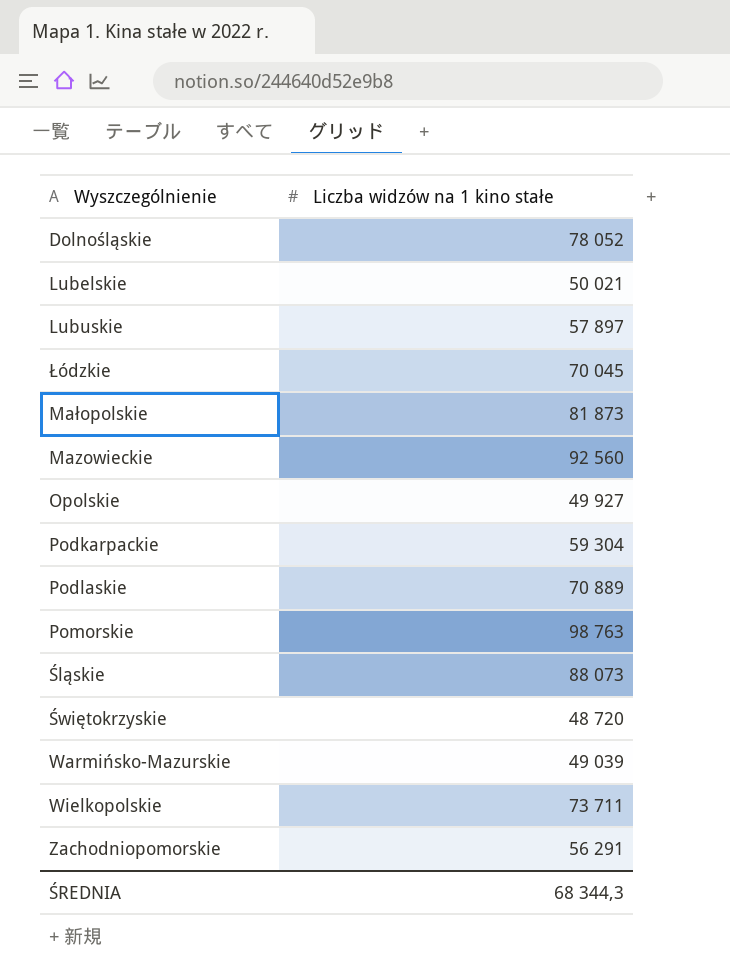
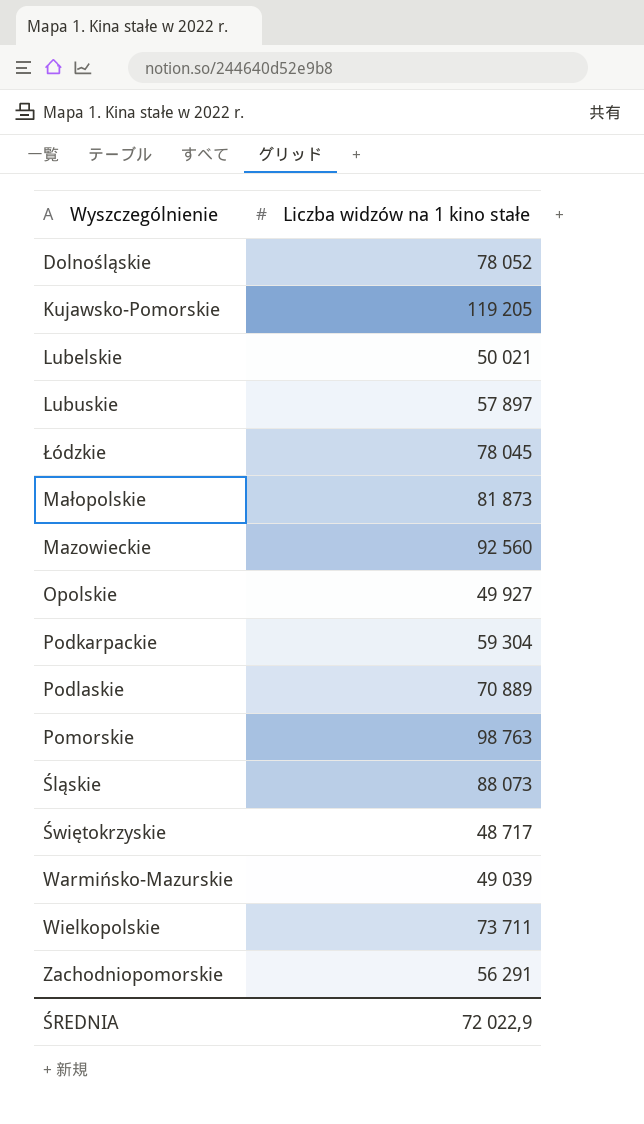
row Kujawsko-Pomorskie: none -> 119 205
Łódzkie | Liczba widzów na 1 kino stałe: 70 045 -> 78 045
Świętokrzyskie | Liczba widzów na 1 kino stałe: 48 720 -> 48 717
ŚREDNIA | Liczba widzów na 1 kino stałe: 68 344,3 -> 72 022,9

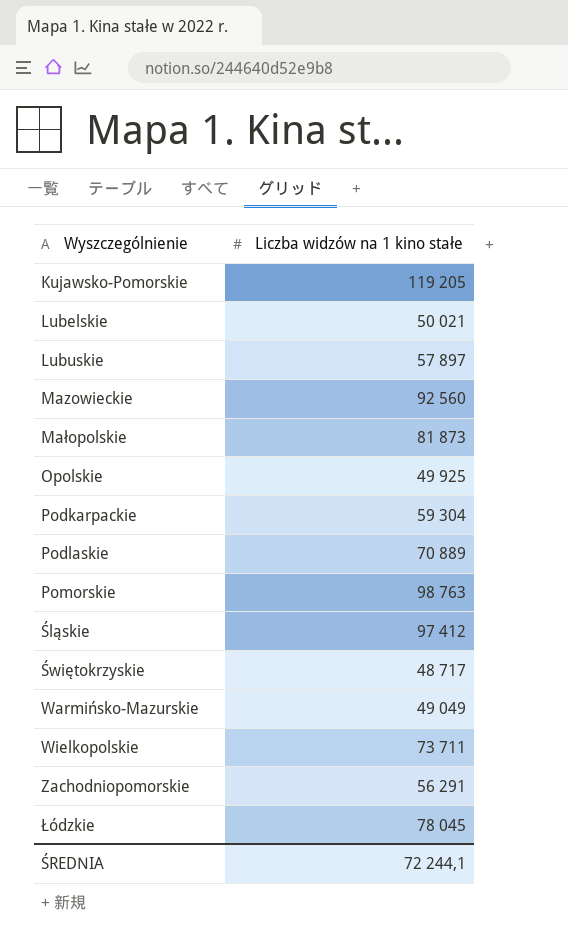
row order: none -> Wyszczególnienie ascending
row Dolnośląskie: 78 052 -> none
Opolskie | Liczba widzów na 1 kino stałe: 49 927 -> 49 925
Śląskie | Liczba widzów na 1 kino stałe: 88 073 -> 97 412
Warmińsko-Mazurskie | Liczba widzów na 1 kino stałe: 49 039 -> 49 049
ŚREDNIA | Liczba widzów na 1 kino stałe: 72 022,9 -> 72 244,1

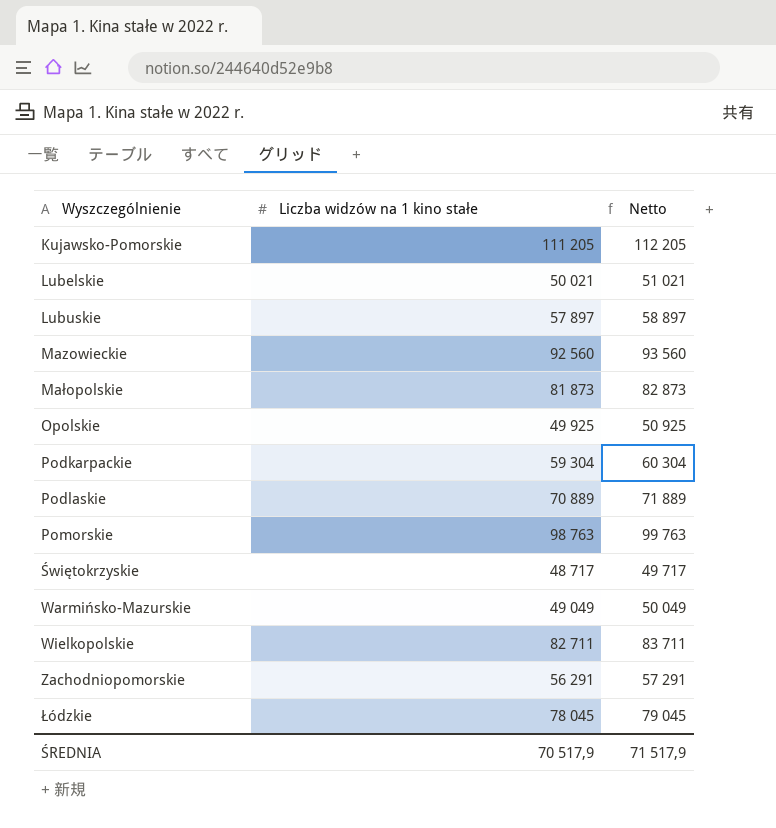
column Netto | formula: none -> [Liczba widzów na 1 kino stałe] + 1000
row Śląskie: 97 412 -> none
Kujawsko-Pomorskie | Liczba widzów na 1 kino stałe: 119 205 -> 111 205
Wielkopolskie | Liczba widzów na 1 kino stałe: 73 711 -> 82 711
ŚREDNIA | Liczba widzów na 1 kino stałe: 72 244,1 -> 70 517,9

